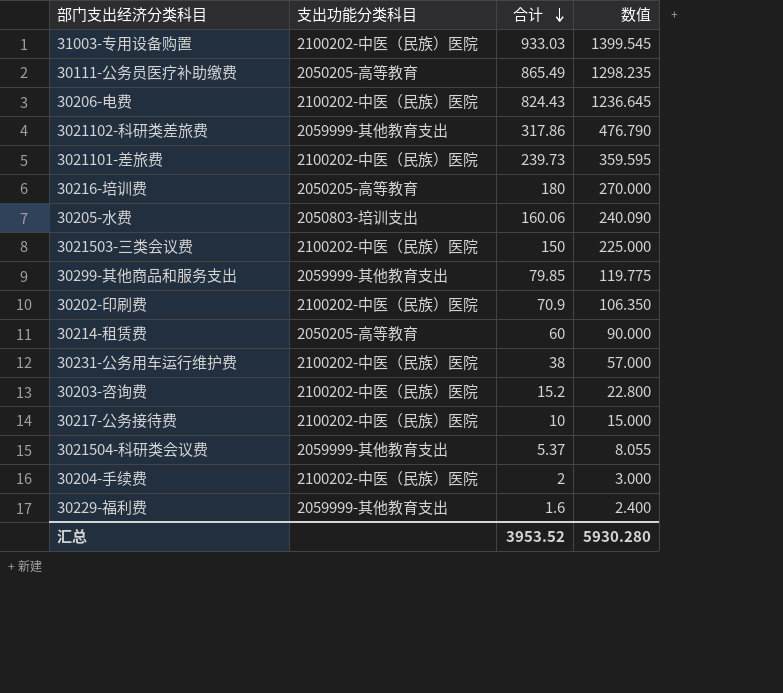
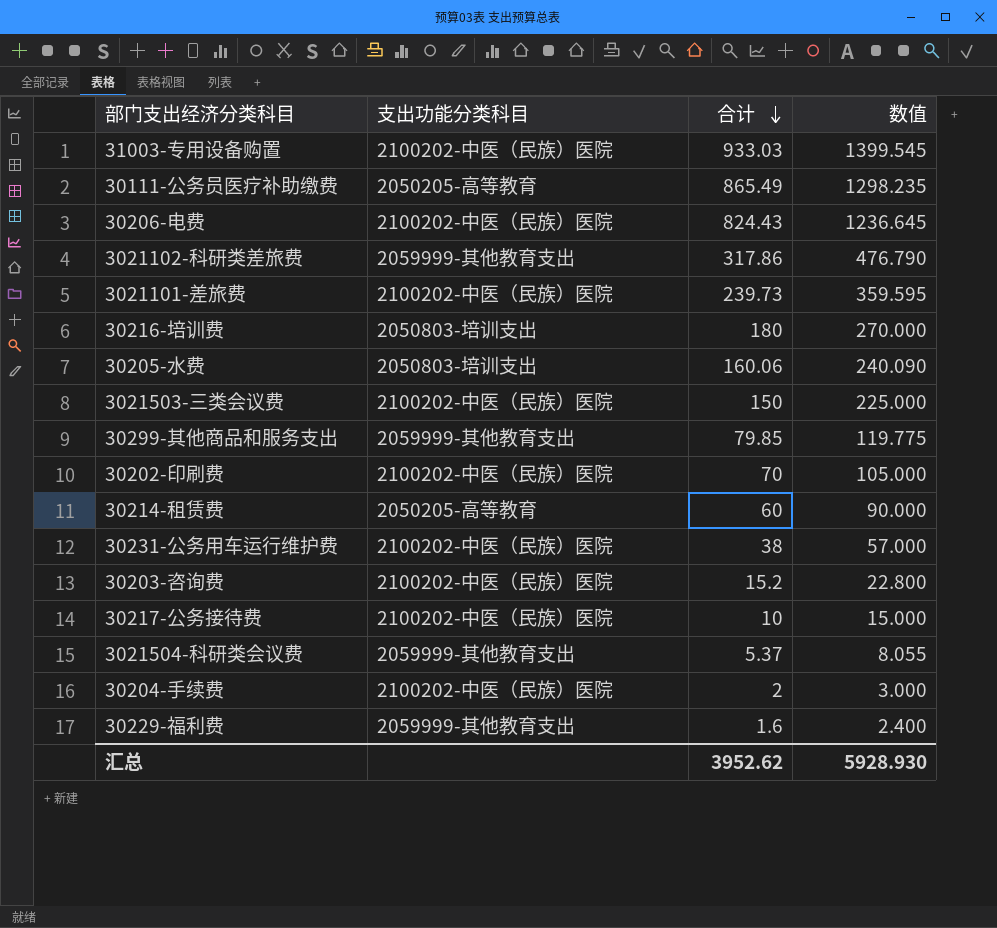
30216-培训费 | 支出功能分类科目: 2050205-高等教育 -> 2050803-培训支出
30202-印刷费 | 合计: 70.9 -> 70
30202-印刷费 | 数值: 106.350 -> 105.000
汇总 | 合计: 3953.52 -> 3952.62
汇总 | 数值: 5930.280 -> 5928.930

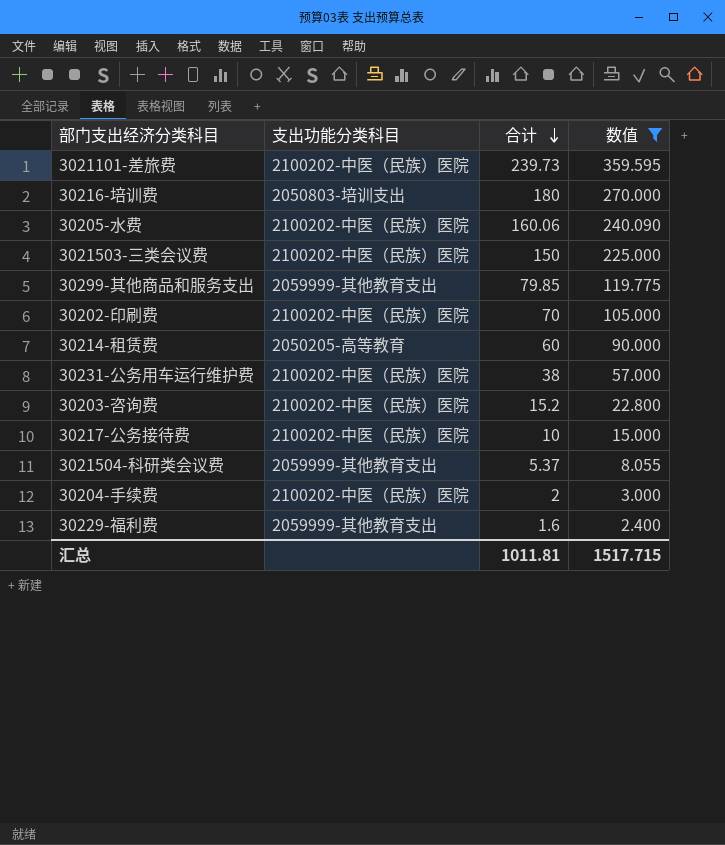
filter: none -> 数值 <= 359.595
30205-水费 | 支出功能分类科目: 2050803-培训支出 -> 2100202-中医（民族）医院
汇总 | 合计: 3952.62 -> 1011.81
汇总 | 数值: 5928.930 -> 1517.715

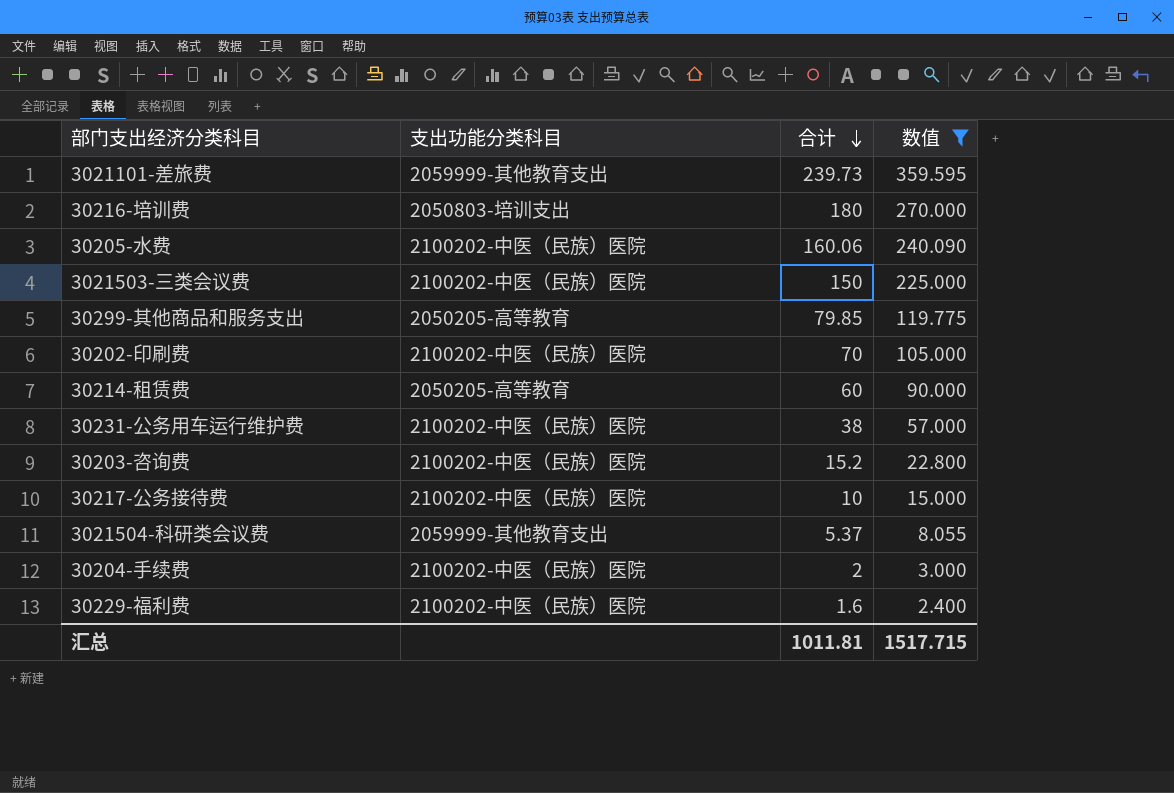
3021101-差旅费 | 支出功能分类科目: 2100202-中医（民族）医院 -> 2059999-其他教育支出
30299-其他商品和服务支出 | 支出功能分类科目: 2059999-其他教育支出 -> 2050205-高等教育
30229-福利费 | 支出功能分类科目: 2059999-其他教育支出 -> 2100202-中医（民族）医院

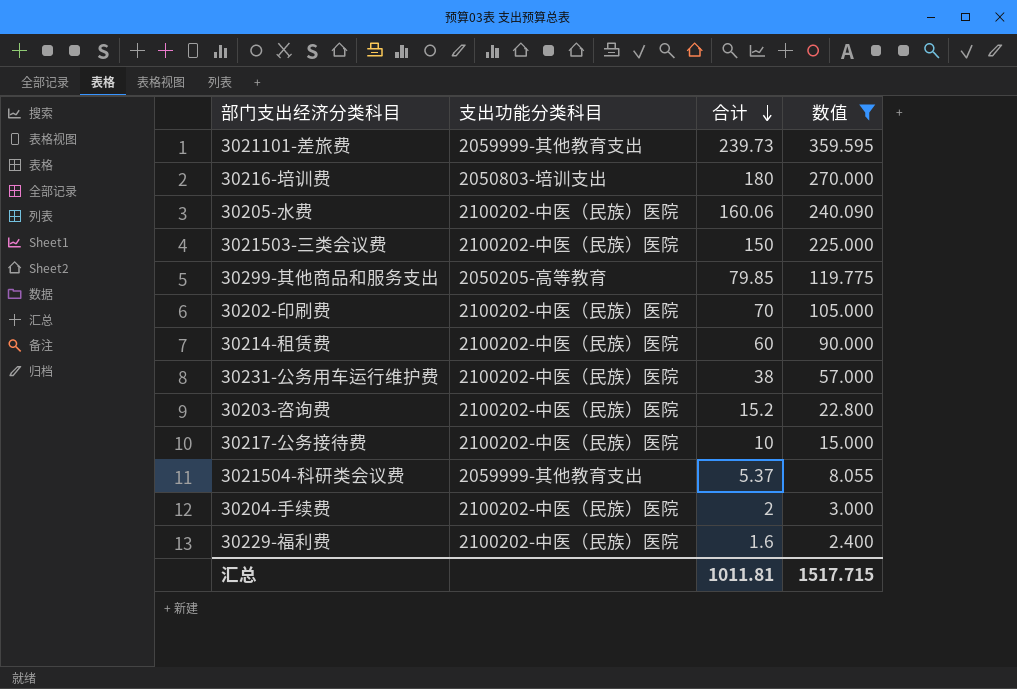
30214-租赁费 | 支出功能分类科目: 2050205-高等教育 -> 2100202-中医（民族）医院

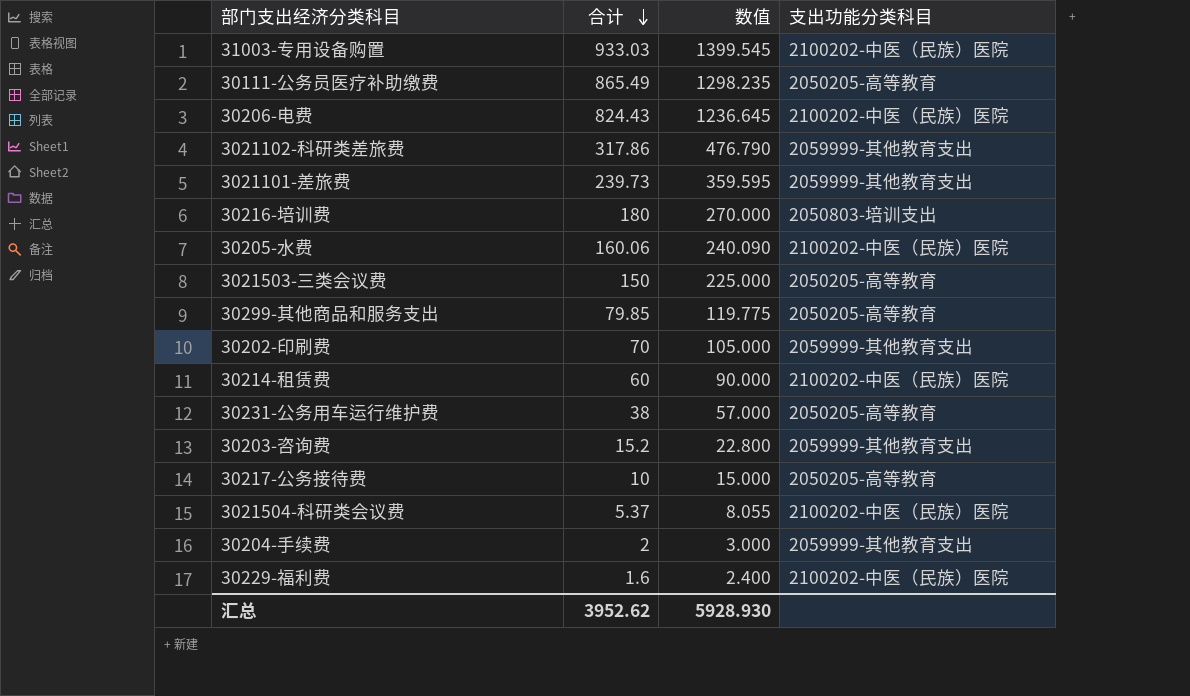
filter: 数值 <= 359.595 -> none
column 支出功能分类科目 | position: 2 -> 4
3021503-三类会议费 | 支出功能分类科目: 2100202-中医（民族）医院 -> 2050205-高等教育
30202-印刷费 | 支出功能分类科目: 2100202-中医（民族）医院 -> 2059999-其他教育支出
30231-公务用车运行维护费 | 支出功能分类科目: 2100202-中医（民族）医院 -> 2050205-高等教育
30203-咨询费 | 支出功能分类科目: 2100202-中医（民族）医院 -> 2059999-其他教育支出
30217-公务接待费 | 支出功能分类科目: 2100202-中医（民族）医院 -> 2050205-高等教育
3021504-科研类会议费 | 支出功能分类科目: 2059999-其他教育支出 -> 2100202-中医（民族）医院
30204-手续费 | 支出功能分类科目: 2100202-中医（民族）医院 -> 2059999-其他教育支出
汇总 | 合计: 1011.81 -> 3952.62
汇总 | 数值: 1517.715 -> 5928.930

